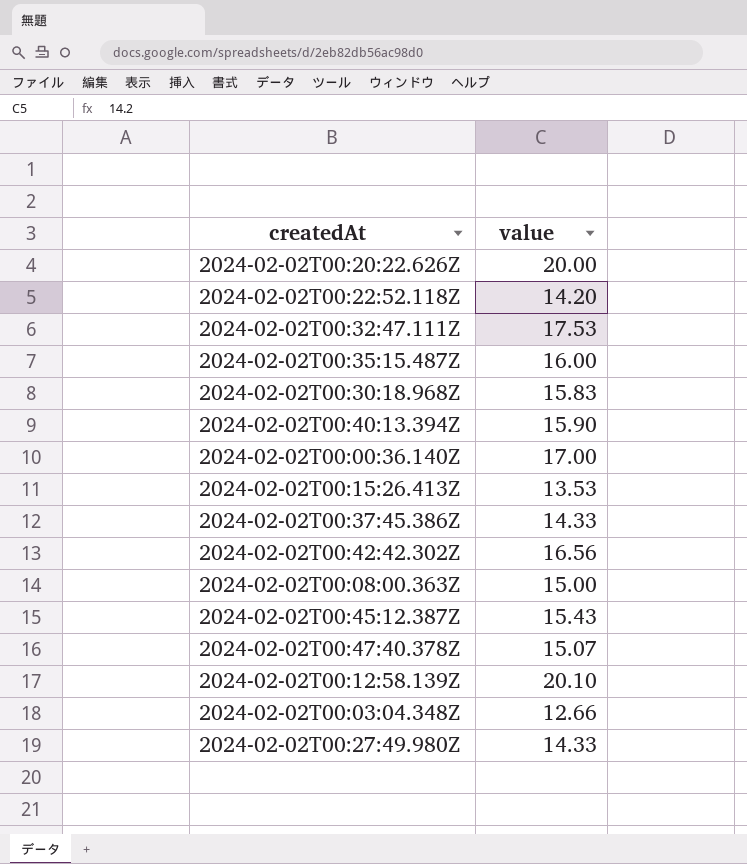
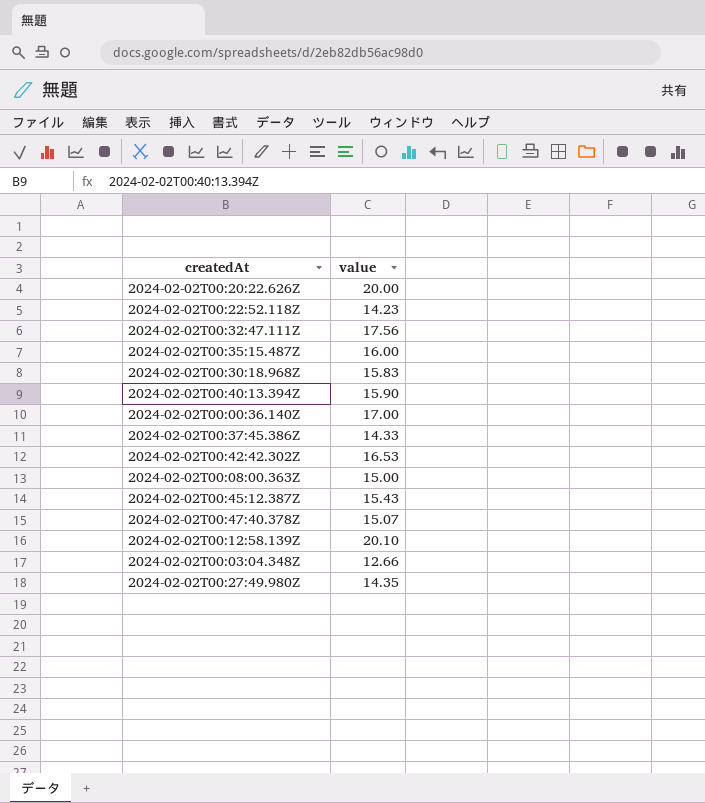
row 2024-02-02T00:15:26.413Z: 13.53 -> none
2024-02-02T00:22:52.118Z | value: 14.20 -> 14.23
2024-02-02T00:32:47.111Z | value: 17.53 -> 17.56
2024-02-02T00:42:42.302Z | value: 16.56 -> 16.53
2024-02-02T00:27:49.980Z | value: 14.33 -> 14.35

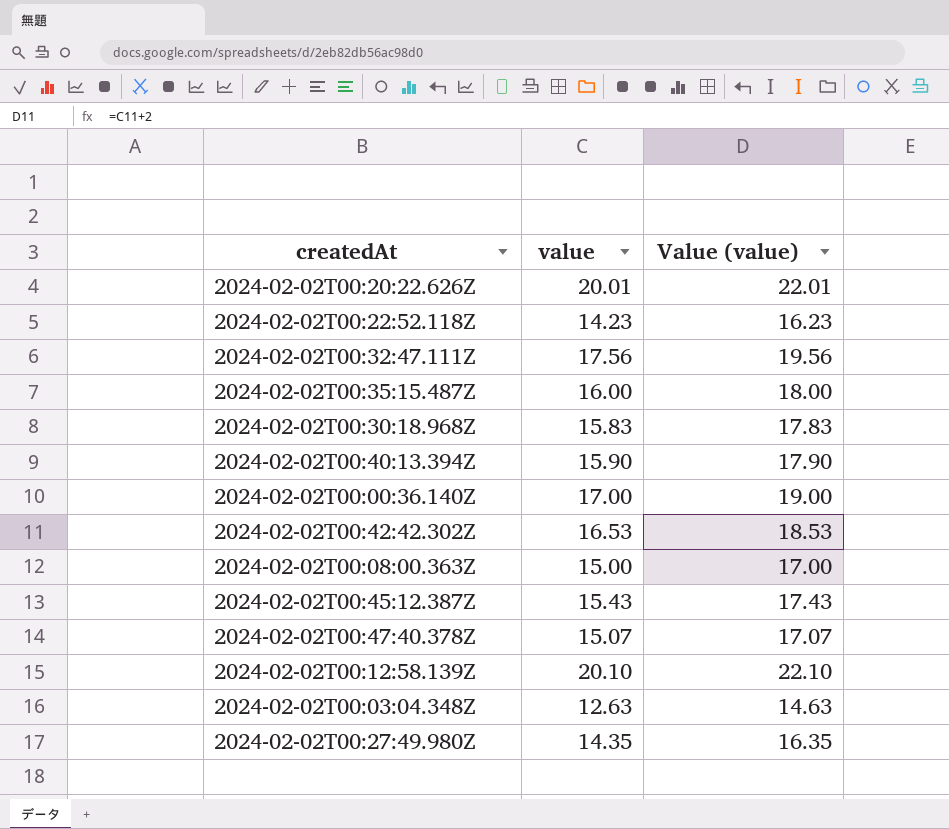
column Value (value) | formula: none -> [value] + 2
row 2024-02-02T00:37:45.386Z: 14.33 -> none
2024-02-02T00:20:22.626Z | value: 20.00 -> 20.01
2024-02-02T00:03:04.348Z | value: 12.66 -> 12.63

